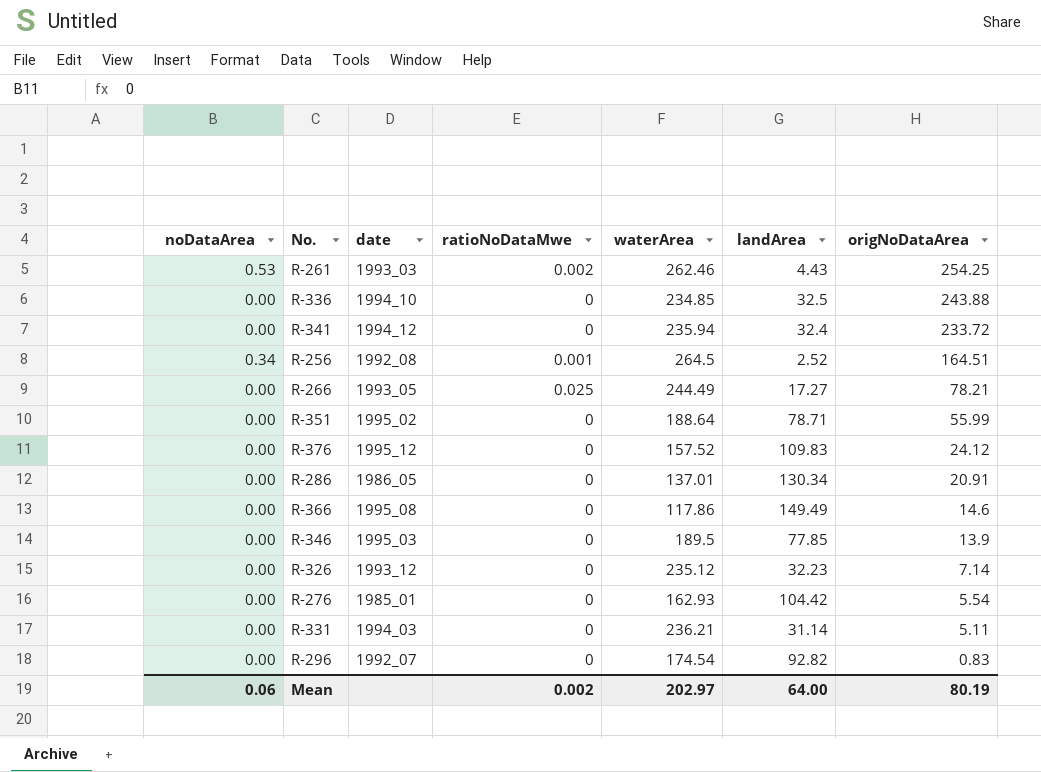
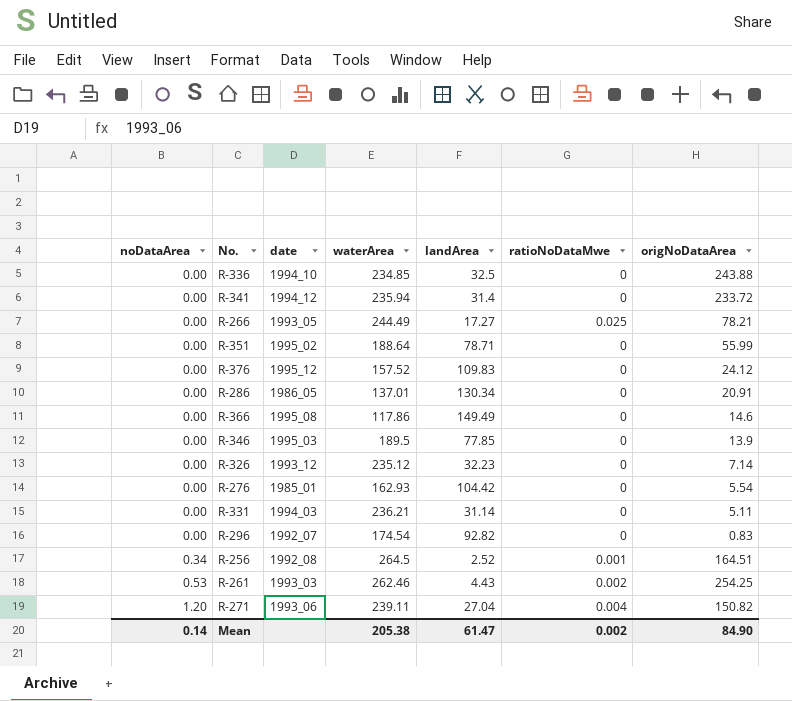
row order: origNoDataArea descending -> noDataArea ascending
column ratioNoDataMwe | position: 4 -> 6
R-341 | landArea: 32.4 -> 31.4
row R-271: none -> 1.20 | 1993_06 | 239.11 | 27.04 | 0.004 | 150.82
Mean | noDataArea: 0.06 -> 0.14
Mean | waterArea: 202.97 -> 205.38
Mean | landArea: 64.00 -> 61.47
Mean | origNoDataArea: 80.19 -> 84.90

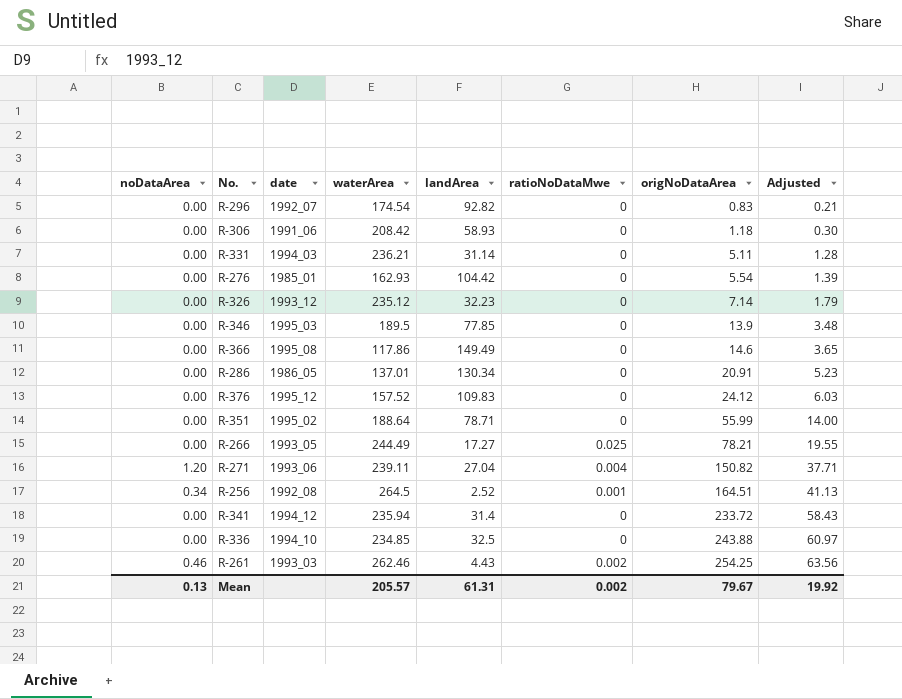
row order: noDataArea ascending -> origNoDataArea ascending
column Adjusted | formula: none -> [origNoDataArea] * 0.25
row R-306: none -> 0.00 | 1991_06 | 208.42 | 58.93 | 0 | 1.18 | 0.30
R-261 | noDataArea: 0.53 -> 0.46
Mean | noDataArea: 0.14 -> 0.13
Mean | waterArea: 205.38 -> 205.57
Mean | landArea: 61.47 -> 61.31
Mean | origNoDataArea: 84.90 -> 79.67

